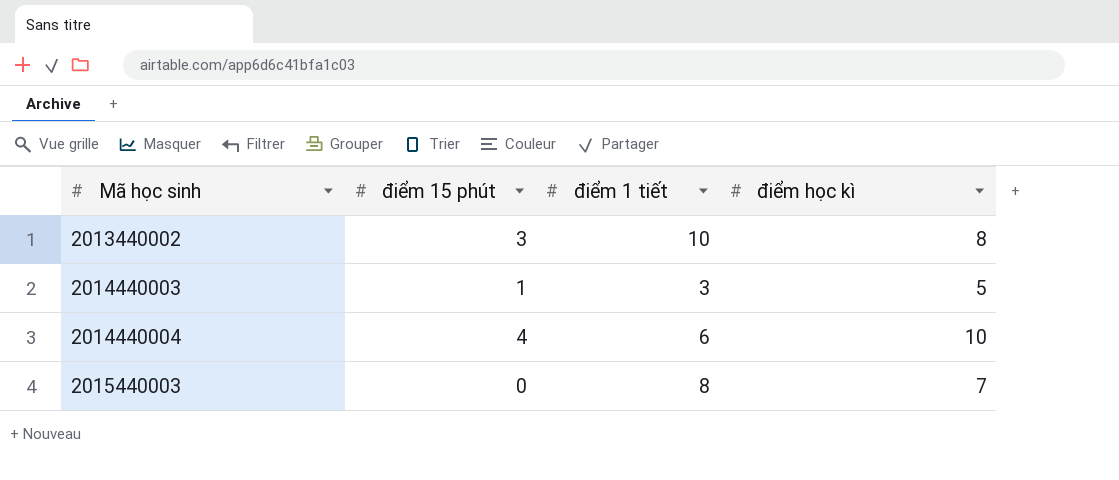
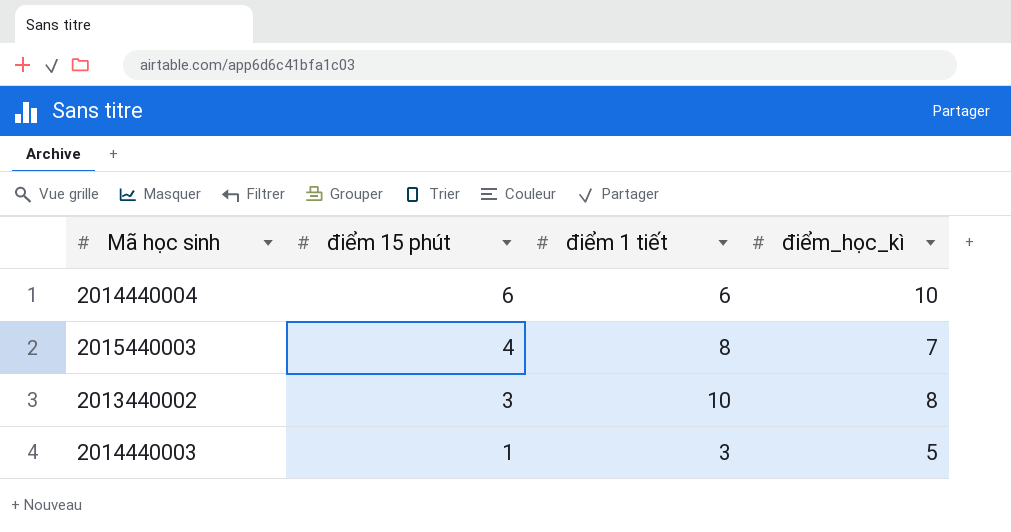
row order: Mã học sinh ascending -> điểm 15 phút descending
column name: điểm học kì -> điểm_học_kì
2014440004 | điểm 15 phút: 4 -> 6
2015440003 | điểm 15 phút: 0 -> 4

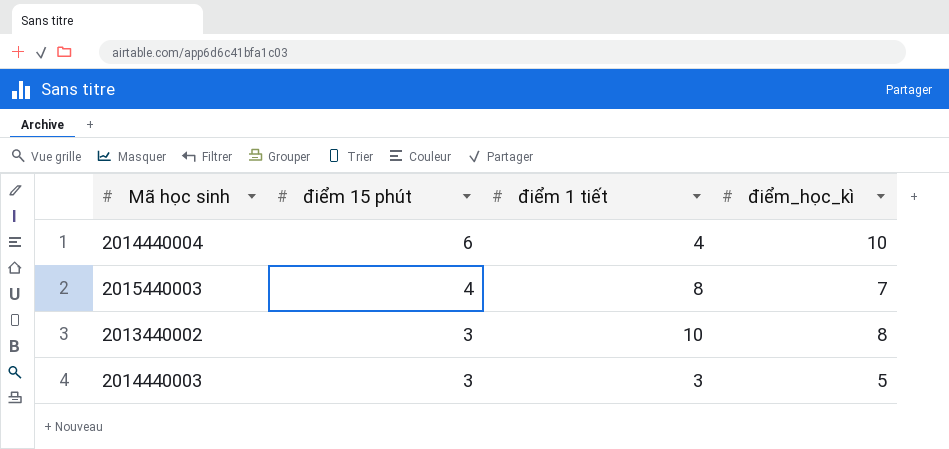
2014440004 | điểm 1 tiết: 6 -> 4
2014440003 | điểm 15 phút: 1 -> 3

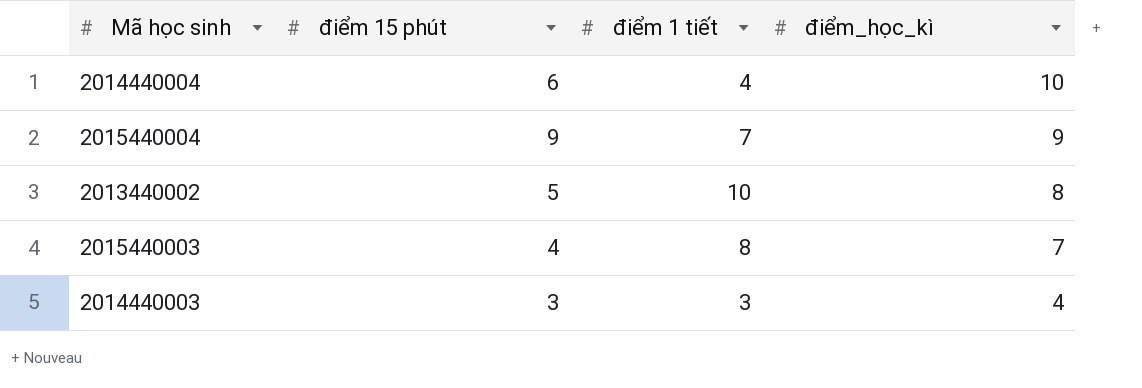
row order: điểm 15 phút descending -> điểm_học_kì descending
row 2015440004: none -> 9 | 7 | 9
2013440002 | điểm 15 phút: 3 -> 5
2014440003 | điểm_học_kì: 5 -> 4

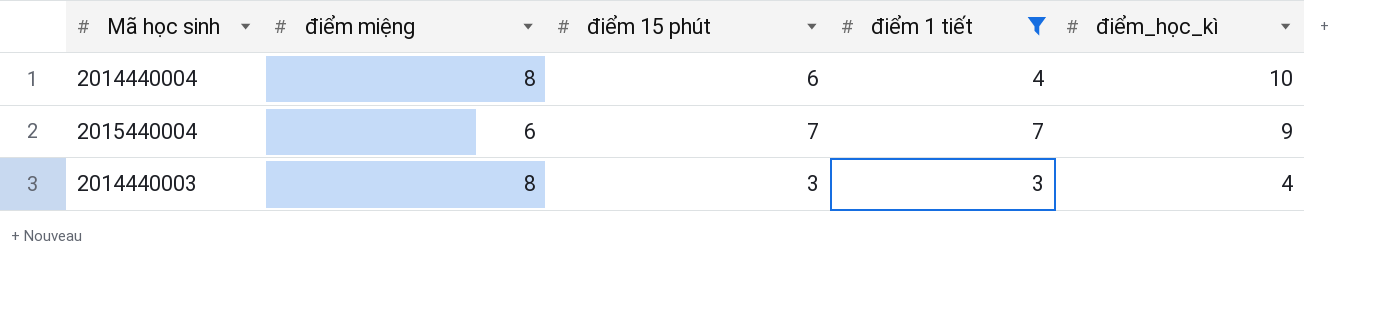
filter: none -> điểm 1 tiết <= 7
column điểm miệng | position: none -> 2
2015440004 | điểm 15 phút: 9 -> 7

